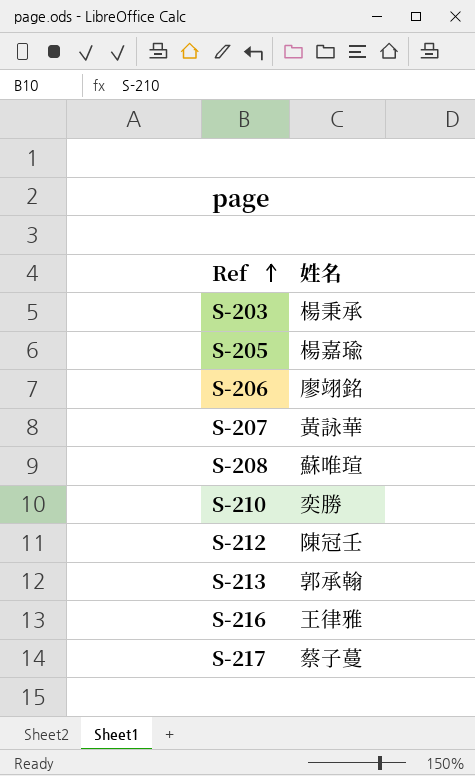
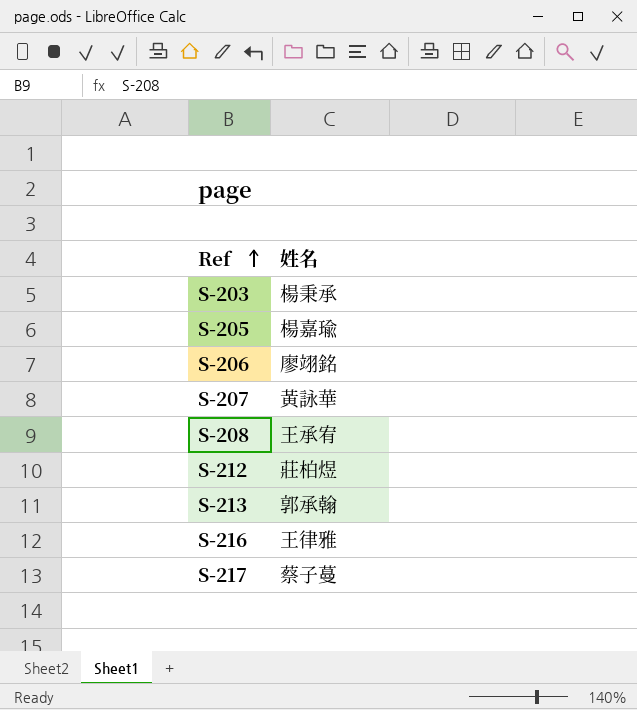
row S-210: 奕勝 -> none
S-208 | 姓名: 蘇唯瑄 -> 王承宥
S-212 | 姓名: 陳冠壬 -> 莊柏煜

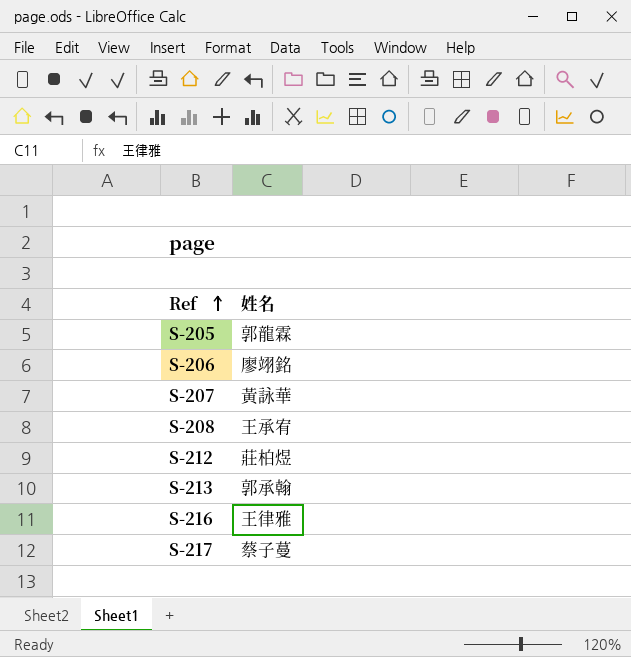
row S-203: 楊秉承 -> none
S-205 | 姓名: 楊嘉瑜 -> 郭龍霖

